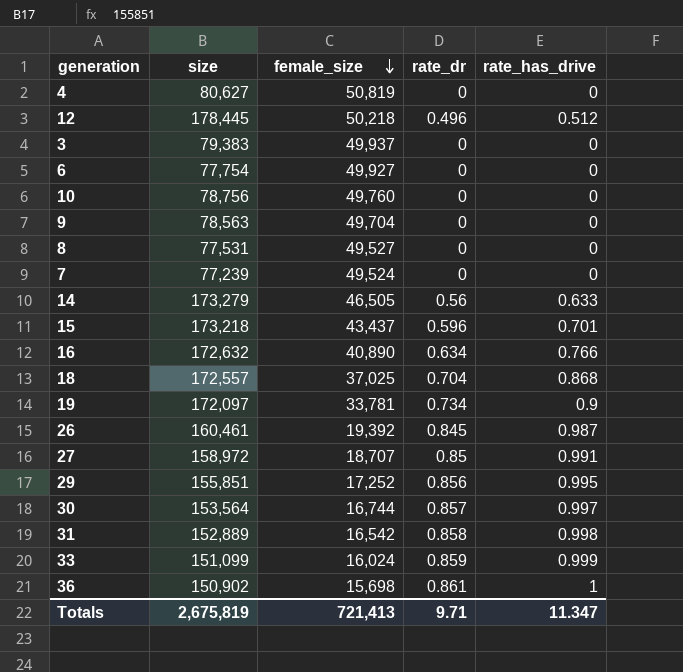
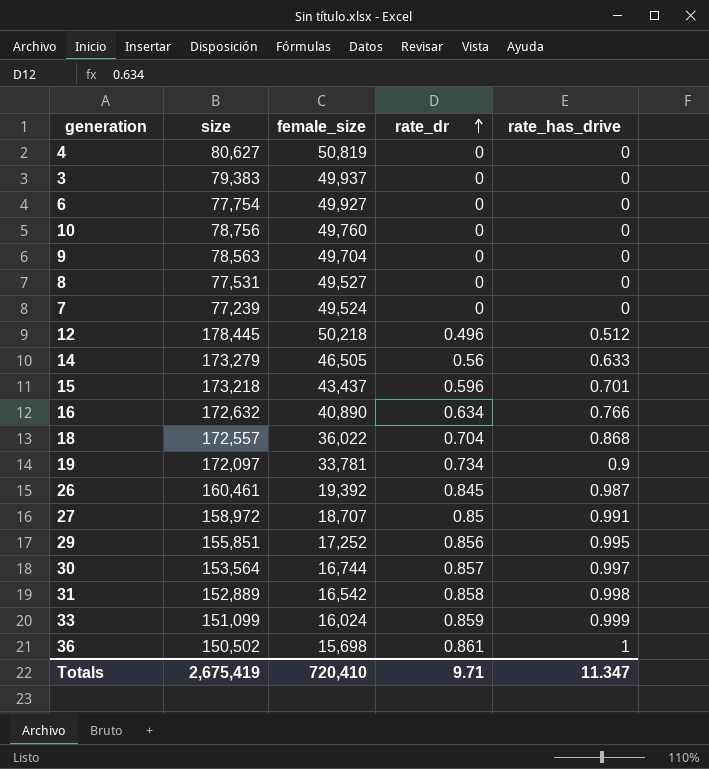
row order: female_size descending -> rate_dr ascending
18 | female_size: 37,025 -> 36,022
36 | size: 150,902 -> 150,502
Totals | size: 2,675,819 -> 2,675,419
Totals | female_size: 721,413 -> 720,410

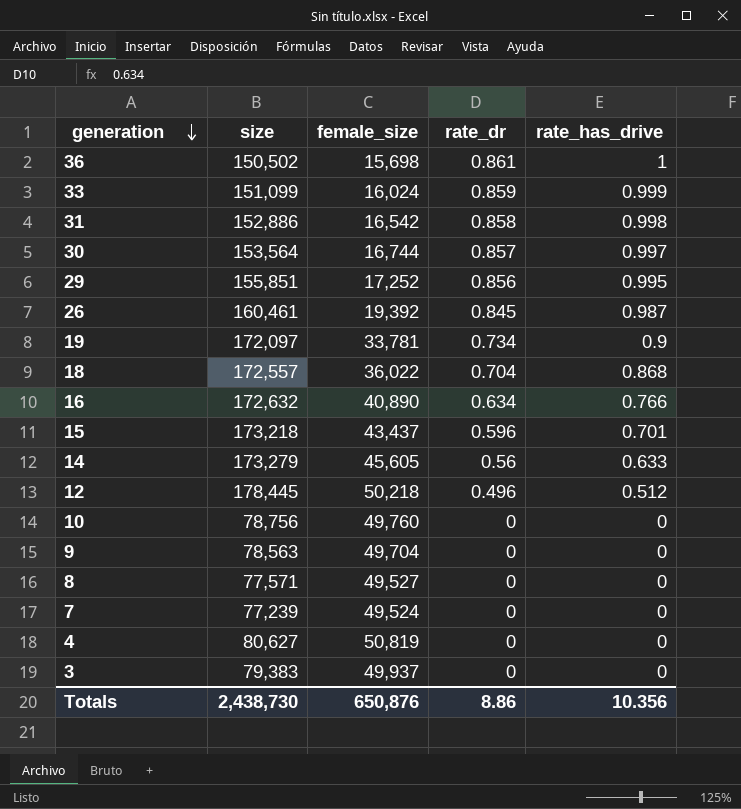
row order: rate_dr ascending -> generation descending
row 6: 77,754 | 49,927 | 0 | 0 -> none
row 27: 158,972 | 18,707 | 0.85 | 0.991 -> none
31 | size: 152,889 -> 152,886
14 | female_size: 46,505 -> 45,605
8 | size: 77,531 -> 77,571
Totals | size: 2,675,419 -> 2,438,730
Totals | female_size: 720,410 -> 650,876
Totals | rate_dr: 9.71 -> 8.86
Totals | rate_has_drive: 11.347 -> 10.356

